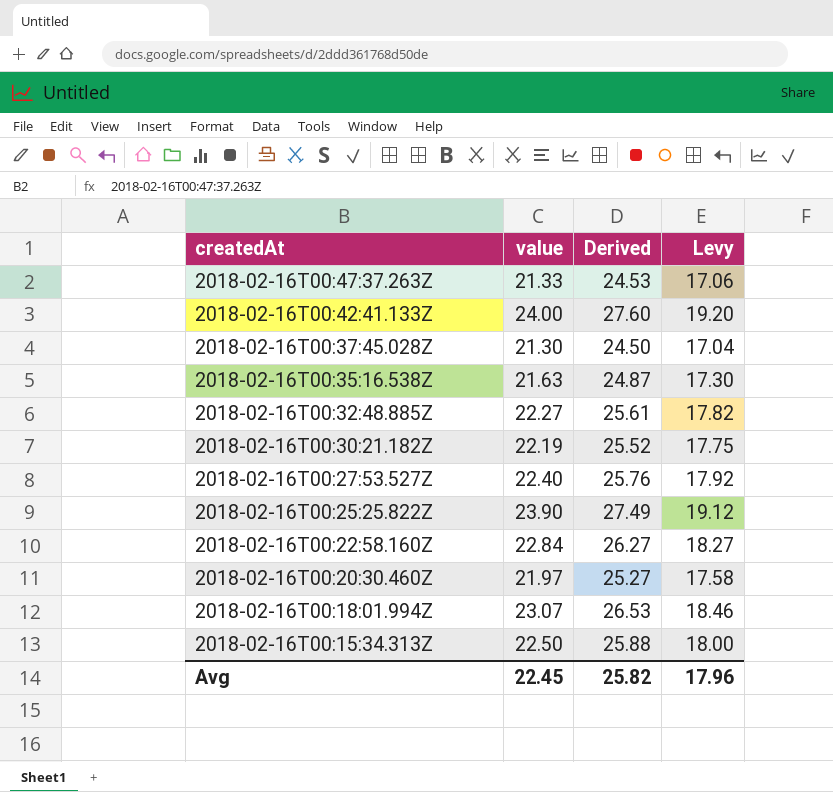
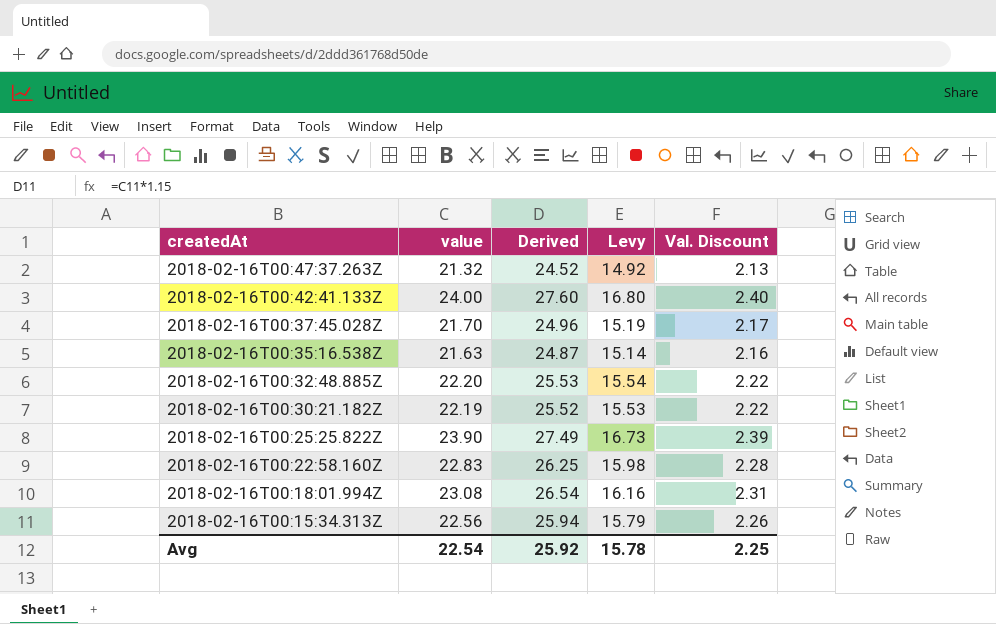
column Levy | formula: [value] * 0.8 -> [value] * 0.7
column Val. Discount | formula: none -> [value] * 0.1
row 2018-02-16T00:27:53.527Z: 22.40 | 25.76 | 17.92 -> none
row 2018-02-16T00:20:30.460Z: 21.97 | 25.27 | 17.58 -> none
2018-02-16T00:47:37.263Z | value: 21.33 -> 21.32
2018-02-16T00:47:37.263Z | Derived: 24.53 -> 24.52
2018-02-16T00:37:45.028Z | value: 21.30 -> 21.70
2018-02-16T00:37:45.028Z | Derived: 24.50 -> 24.96
2018-02-16T00:32:48.885Z | value: 22.27 -> 22.20
2018-02-16T00:32:48.885Z | Derived: 25.61 -> 25.53
2018-02-16T00:22:58.160Z | value: 22.84 -> 22.83
2018-02-16T00:22:58.160Z | Derived: 26.27 -> 26.25
2018-02-16T00:18:01.994Z | value: 23.07 -> 23.08
2018-02-16T00:18:01.994Z | Derived: 26.53 -> 26.54
2018-02-16T00:15:34.313Z | value: 22.50 -> 22.56
2018-02-16T00:15:34.313Z | Derived: 25.88 -> 25.94
Avg | value: 22.45 -> 22.54
Avg | Derived: 25.82 -> 25.92
Avg | Levy: 17.96 -> 15.78

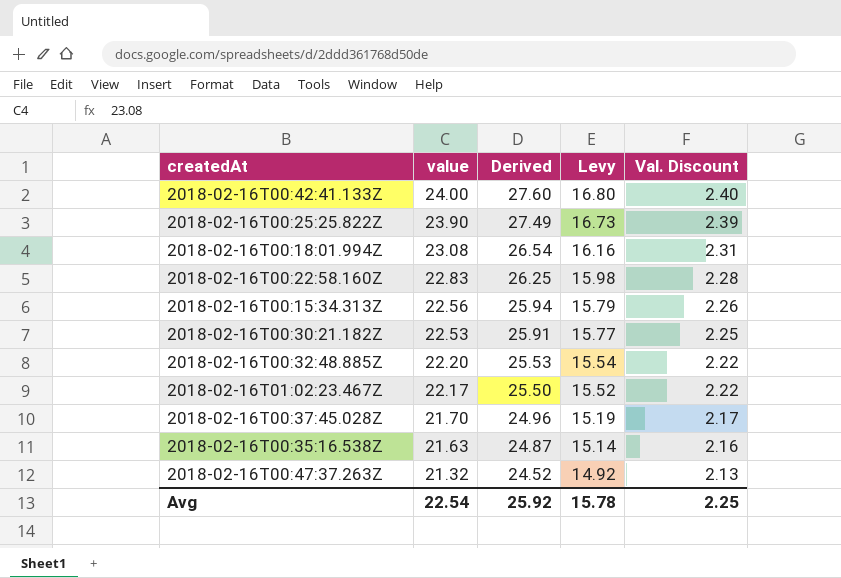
row order: createdAt descending -> value descending
2018-02-16T00:30:21.182Z | value: 22.19 -> 22.53
2018-02-16T00:30:21.182Z | Derived: 25.52 -> 25.91
2018-02-16T00:30:21.182Z | Levy: 15.53 -> 15.77
2018-02-16T00:30:21.182Z | Val. Discount: 2.22 -> 2.25
row 2018-02-16T01:02:23.467Z: none -> 22.17 | 25.50 | 15.52 | 2.22

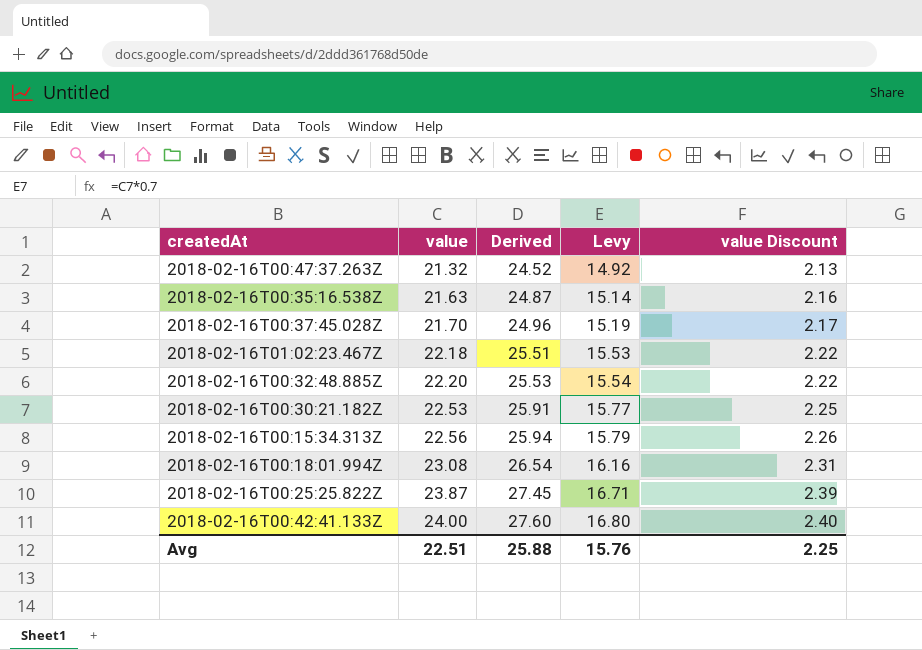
row order: value descending -> value ascending
column name: Val. Discount -> value Discount
row 2018-02-16T00:22:58.160Z: 22.83 | 26.25 | 15.98 | 2.28 -> none
2018-02-16T01:02:23.467Z | value: 22.17 -> 22.18
2018-02-16T01:02:23.467Z | Derived: 25.50 -> 25.51
2018-02-16T01:02:23.467Z | Levy: 15.52 -> 15.53
2018-02-16T00:25:25.822Z | value: 23.90 -> 23.87
2018-02-16T00:25:25.822Z | Derived: 27.49 -> 27.45
2018-02-16T00:25:25.822Z | Levy: 16.73 -> 16.71
Avg | value: 22.54 -> 22.51
Avg | Derived: 25.92 -> 25.88
Avg | Levy: 15.78 -> 15.76

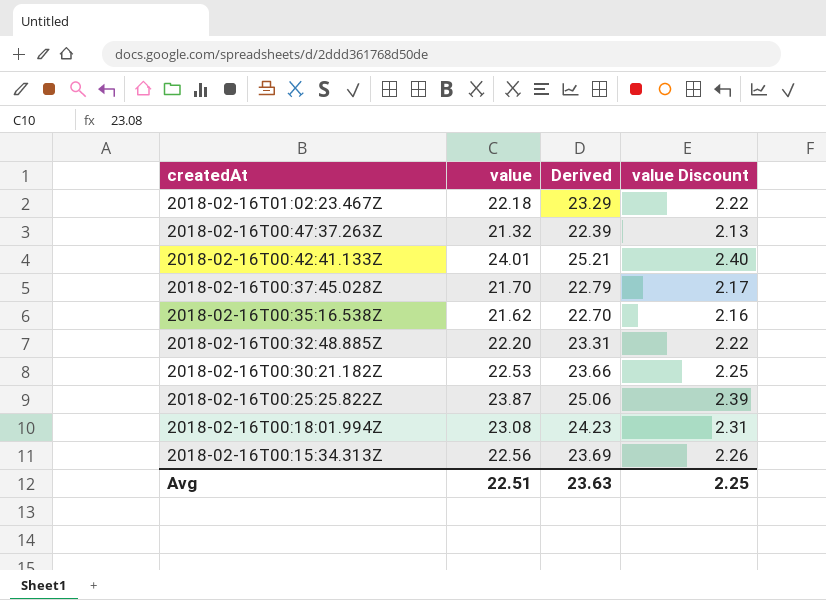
row order: value ascending -> createdAt descending
column Levy | formula: [value] * 0.7 -> none
column Derived | formula: [value] * 1.15 -> [value] * 1.05
2018-02-16T00:42:41.133Z | value: 24.00 -> 24.01
2018-02-16T00:35:16.538Z | value: 21.63 -> 21.62
Avg | Derived: 25.88 -> 23.63

